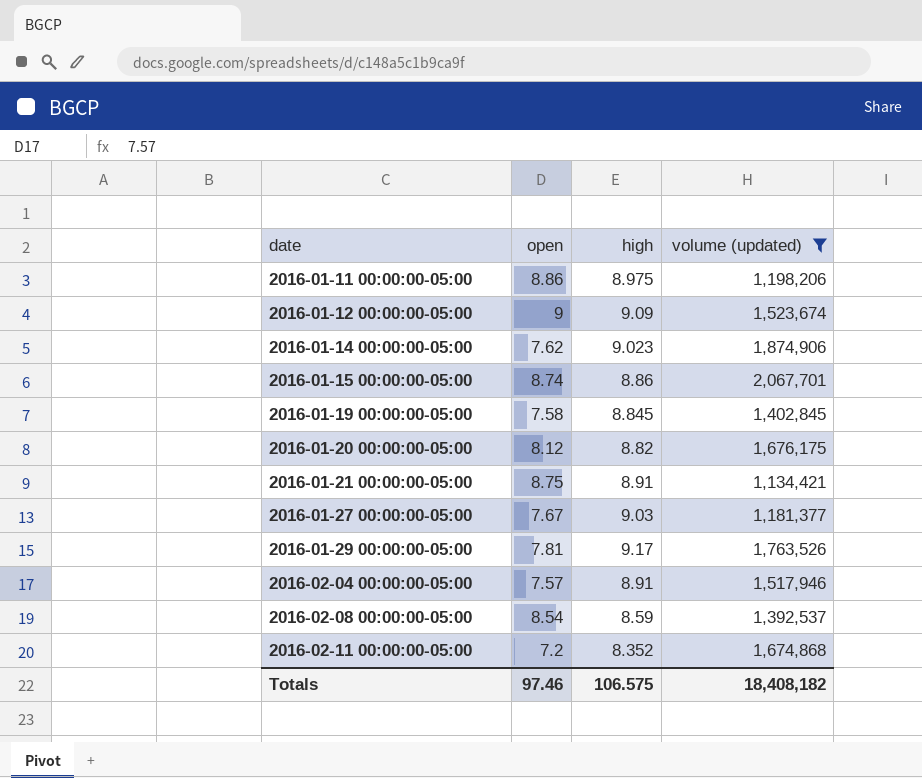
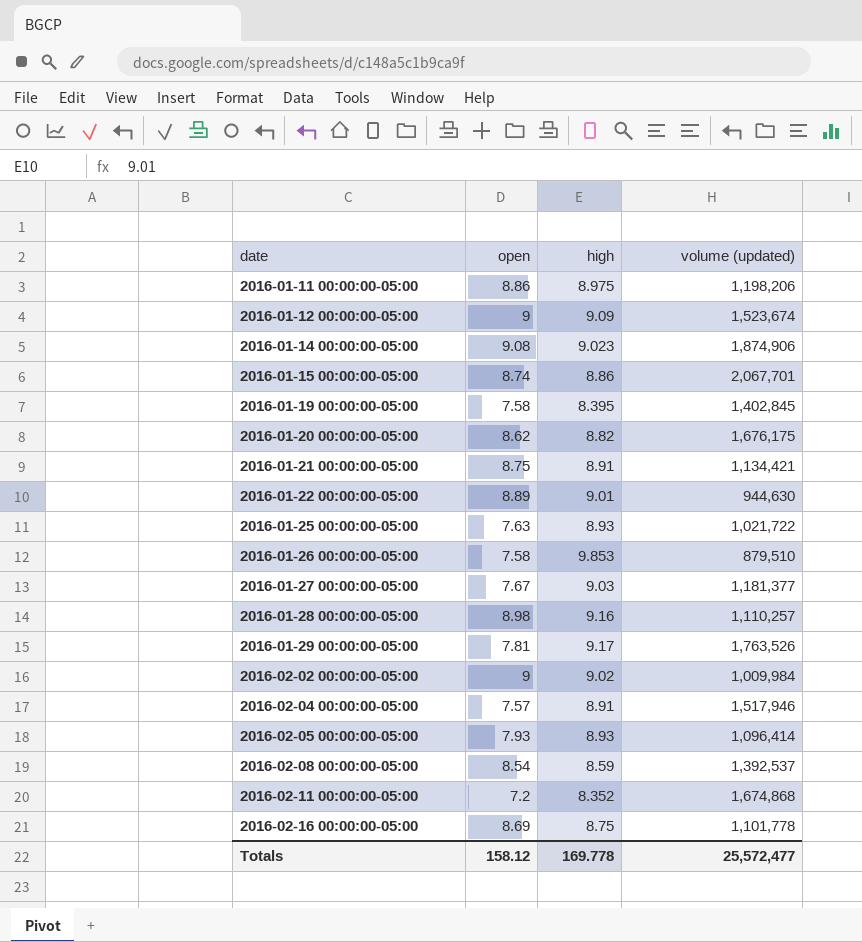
filter: volume (updated) >= 1,134,421 -> none
2016-01-14 00:00:00-05:00 | open: 7.62 -> 9.08
2016-01-19 00:00:00-05:00 | high: 8.845 -> 8.395
2016-01-20 00:00:00-05:00 | open: 8.12 -> 8.62
Totals | open: 97.46 -> 158.12
Totals | high: 106.575 -> 169.778
Totals | volume (updated): 18,408,182 -> 25,572,477

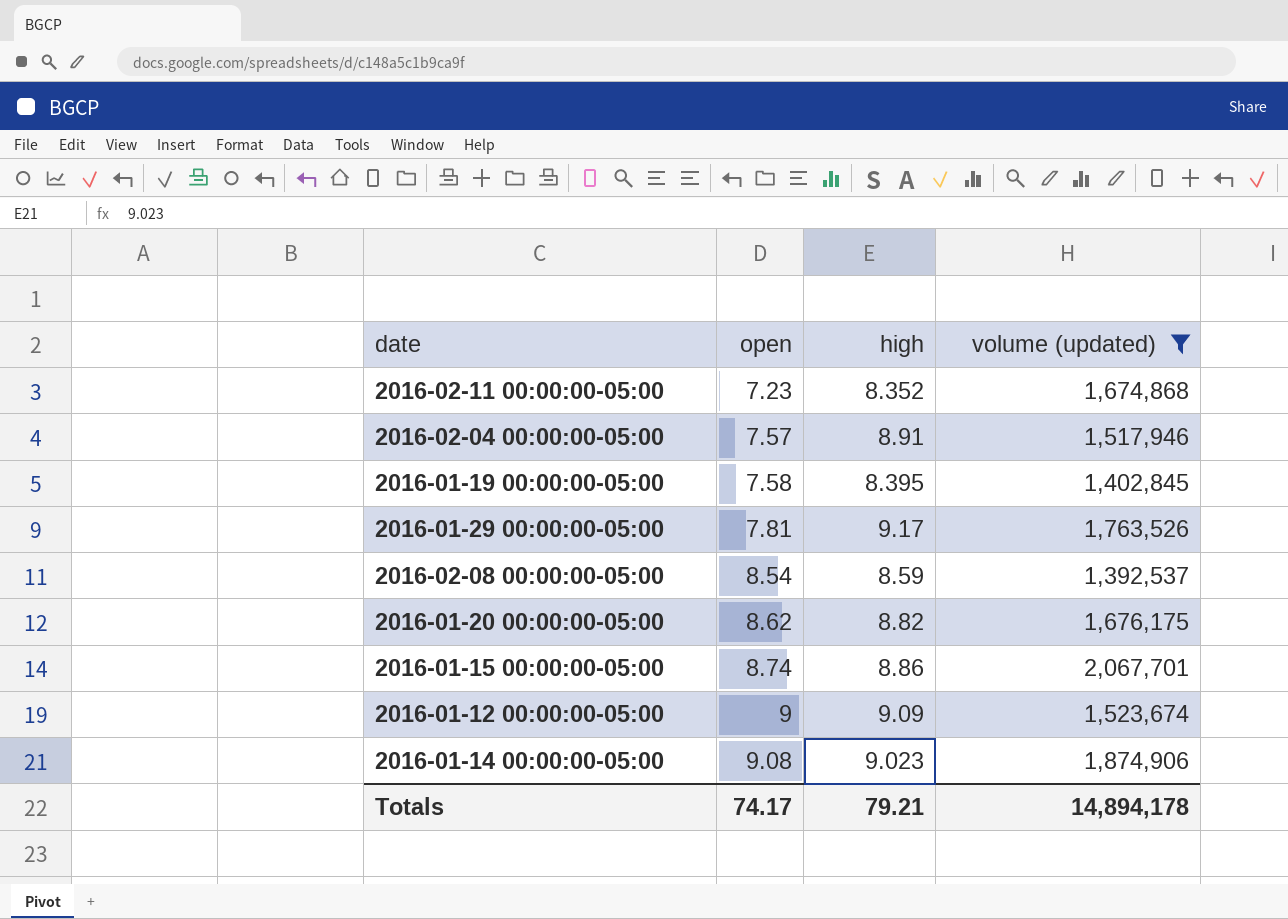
filter: none -> volume (updated) >= 1,392,537
row order: date ascending -> open ascending
2016-02-11 00:00:00-05:00 | open: 7.2 -> 7.23
Totals | open: 158.12 -> 74.17
Totals | high: 169.778 -> 79.21
Totals | volume (updated): 25,572,477 -> 14,894,178

